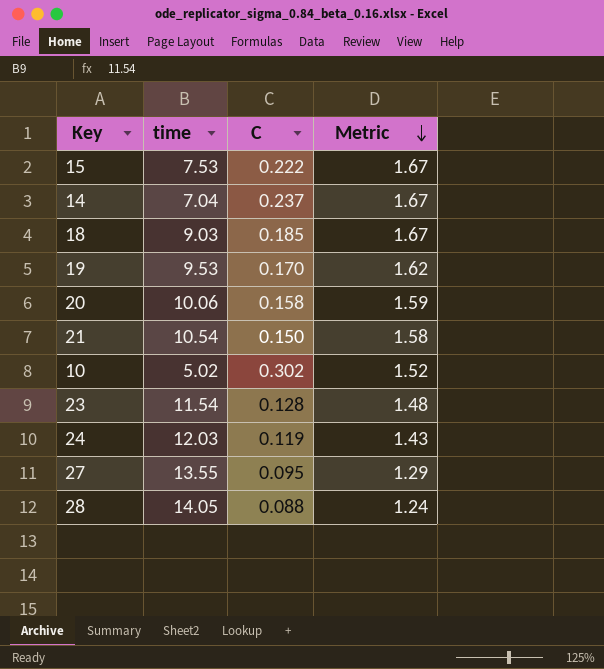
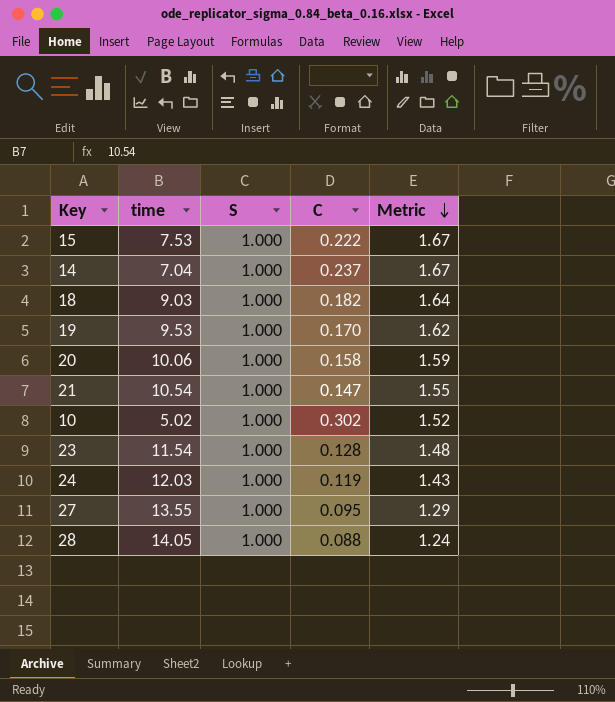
column S | position: none -> 3
18 | C: 0.185 -> 0.182
18 | Metric: 1.67 -> 1.64
21 | C: 0.150 -> 0.147
21 | Metric: 1.58 -> 1.55

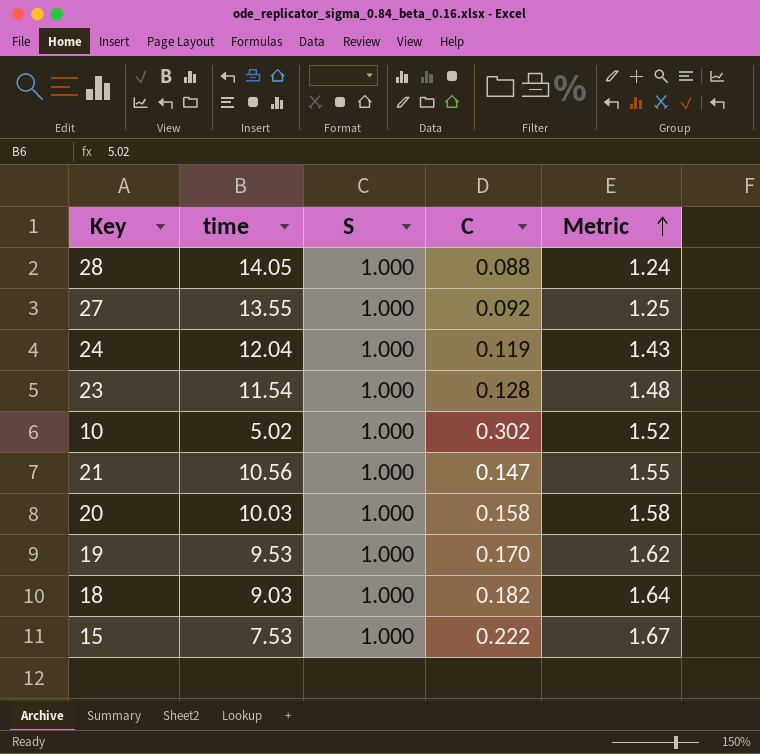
row order: Metric descending -> Metric ascending
row 14: 7.04 | 1.000 | 0.237 | 1.67 -> none
27 | C: 0.095 -> 0.092
27 | Metric: 1.29 -> 1.25
24 | time: 12.03 -> 12.04
21 | time: 10.54 -> 10.56
20 | time: 10.06 -> 10.03
20 | Metric: 1.59 -> 1.58

